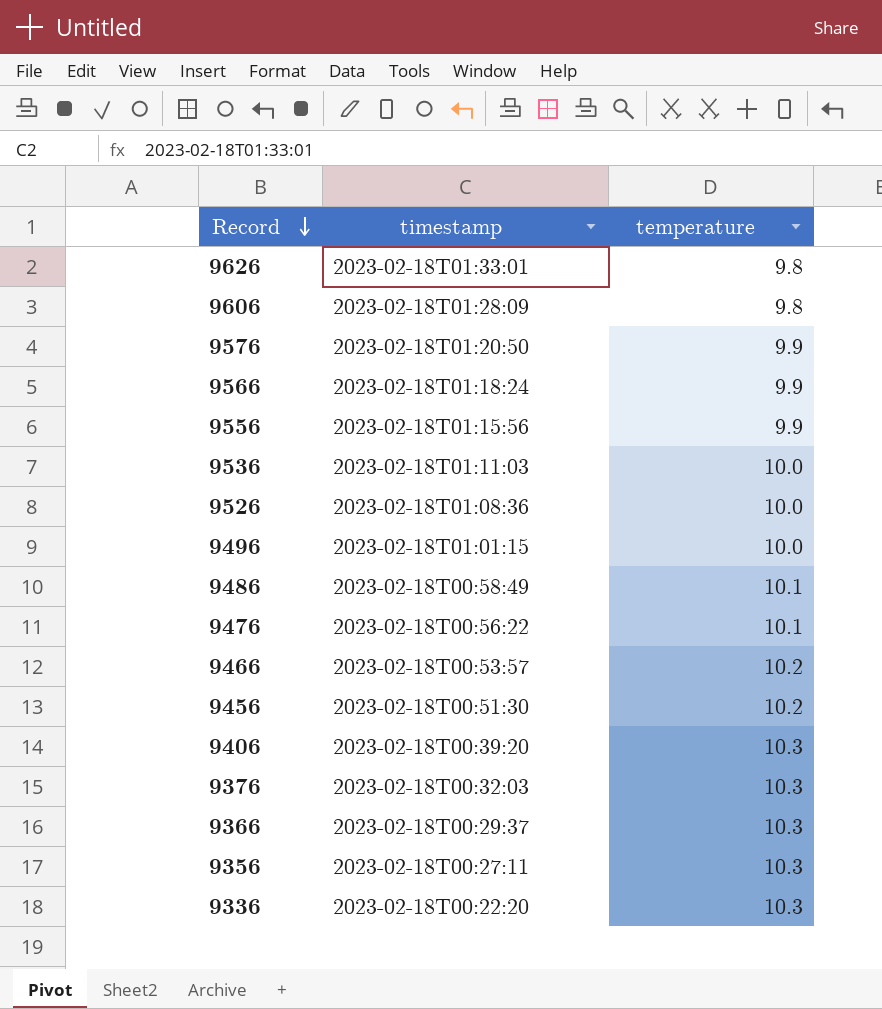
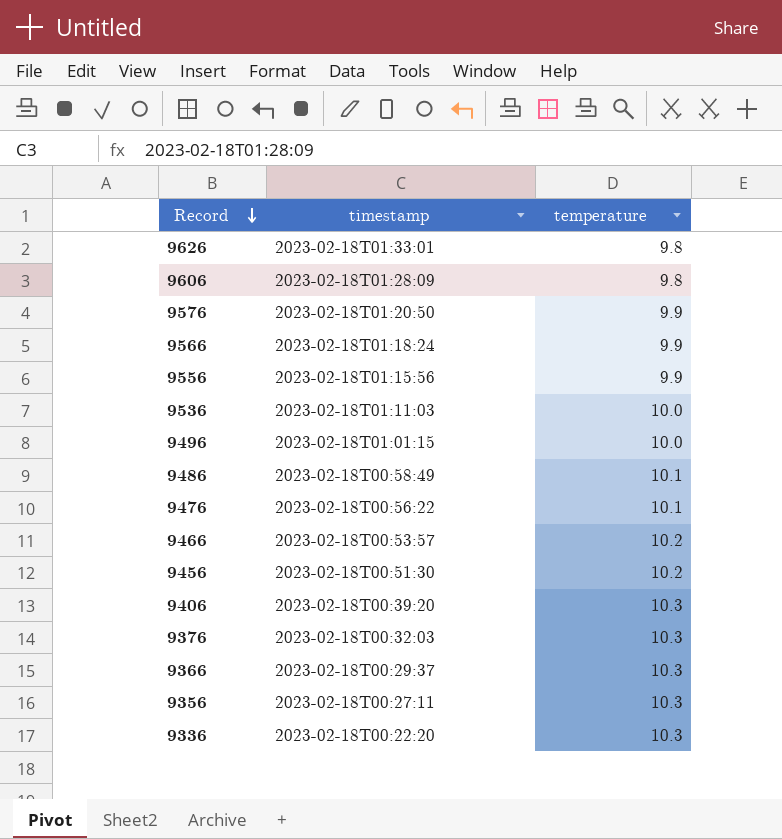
row 9526: 2023-02-18T01:08:36 | 10.0 -> none

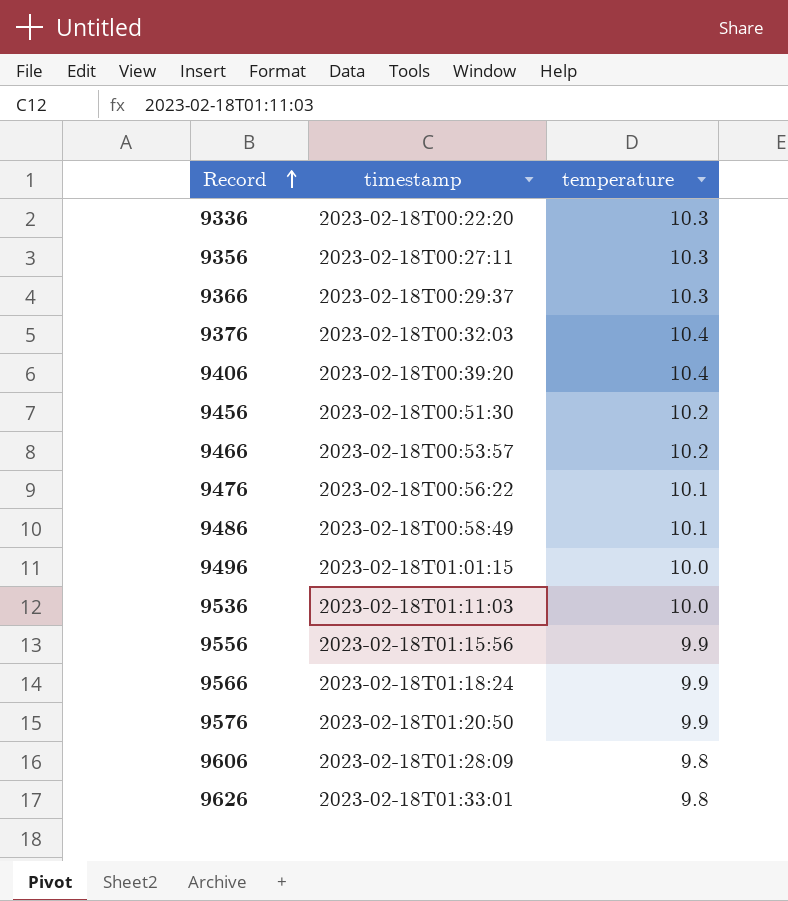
row order: Record descending -> Record ascending
9376 | temperature: 10.3 -> 10.4
9406 | temperature: 10.3 -> 10.4

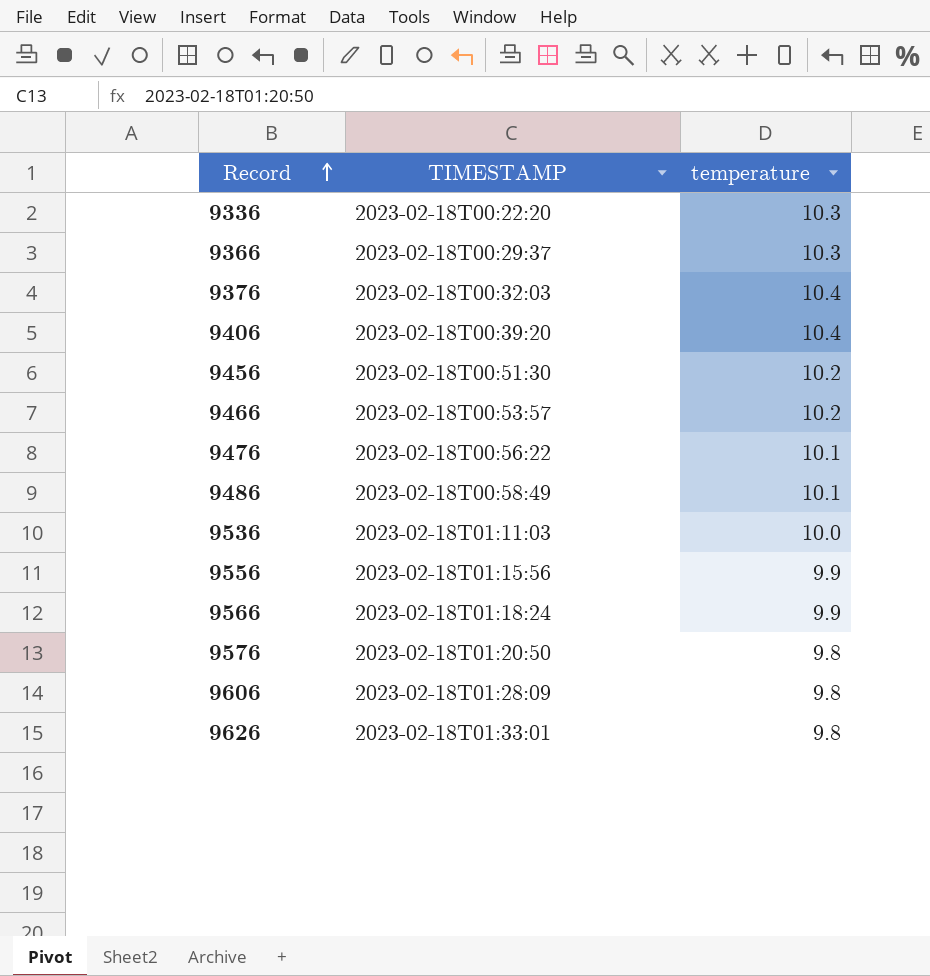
column name: timestamp -> TIMESTAMP
row 9356: 2023-02-18T00:27:11 | 10.3 -> none
row 9496: 2023-02-18T01:01:15 | 10.0 -> none
9576 | temperature: 9.9 -> 9.8

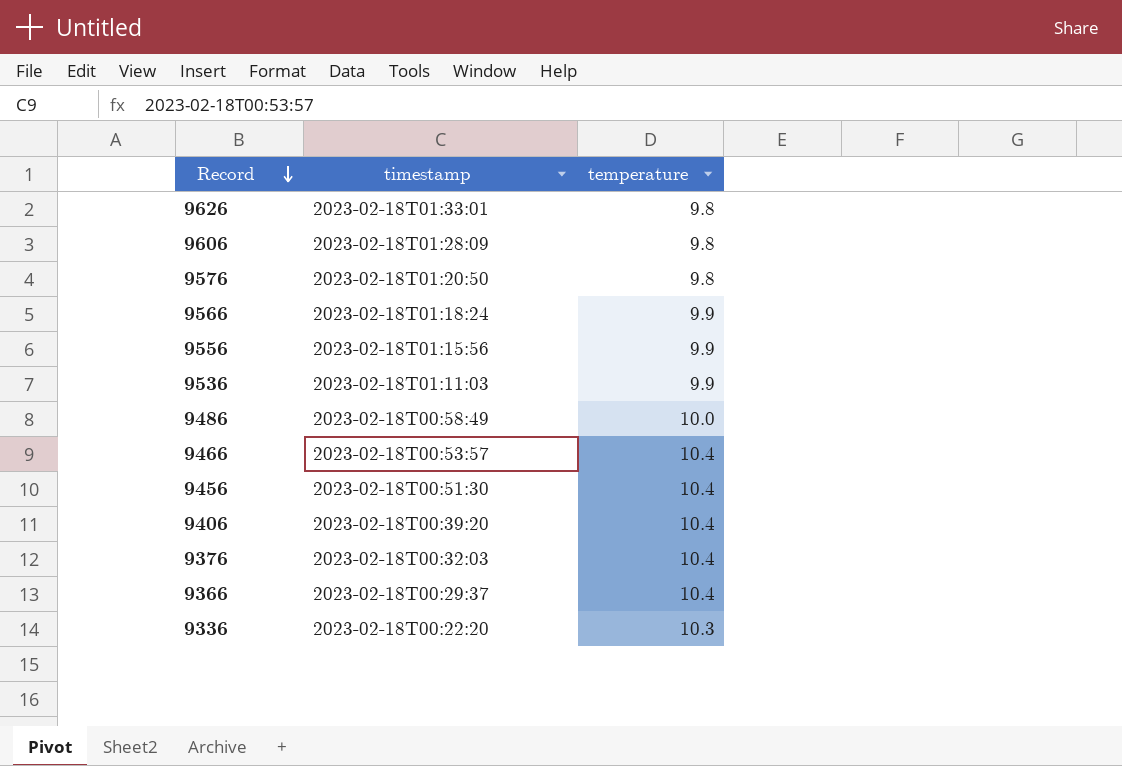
row order: Record ascending -> Record descending
column name: TIMESTAMP -> timestamp
row 9476: 2023-02-18T00:56:22 | 10.1 -> none
9536 | temperature: 10.0 -> 9.9
9486 | temperature: 10.1 -> 10.0
9466 | temperature: 10.2 -> 10.4
9456 | temperature: 10.2 -> 10.4
9366 | temperature: 10.3 -> 10.4

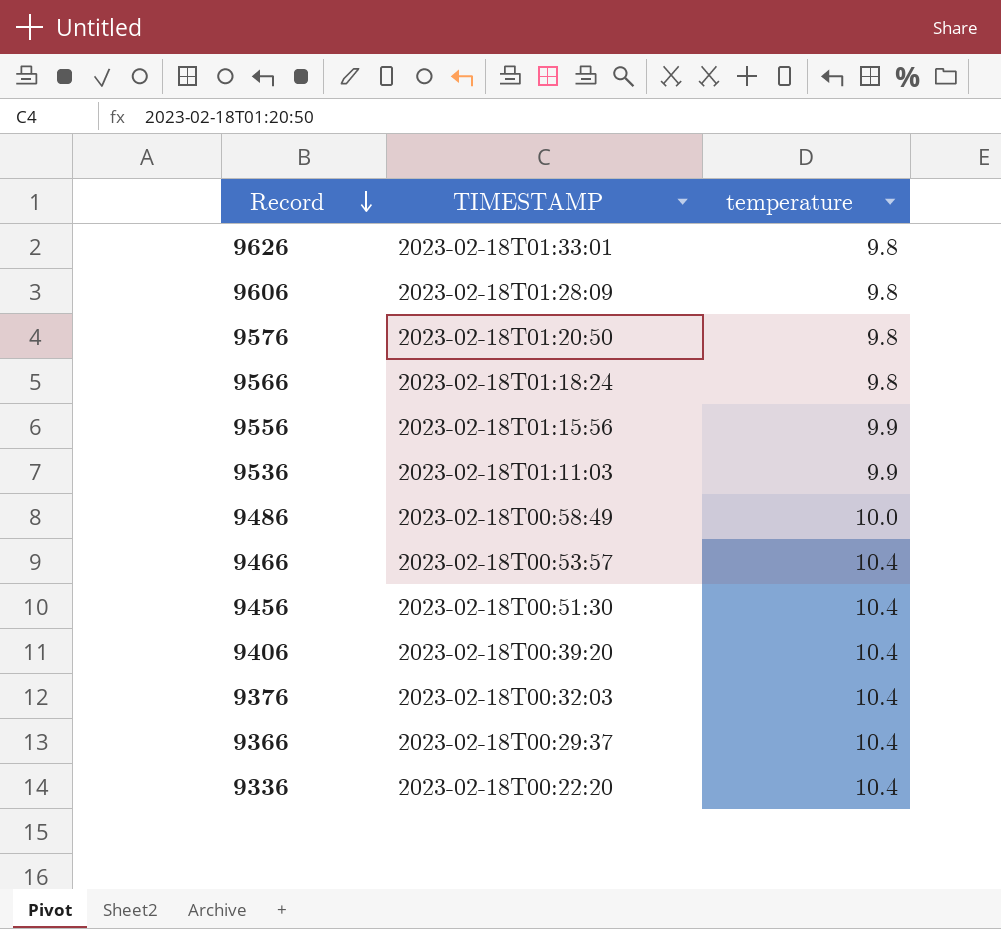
column name: timestamp -> TIMESTAMP
9566 | temperature: 9.9 -> 9.8
9336 | temperature: 10.3 -> 10.4

